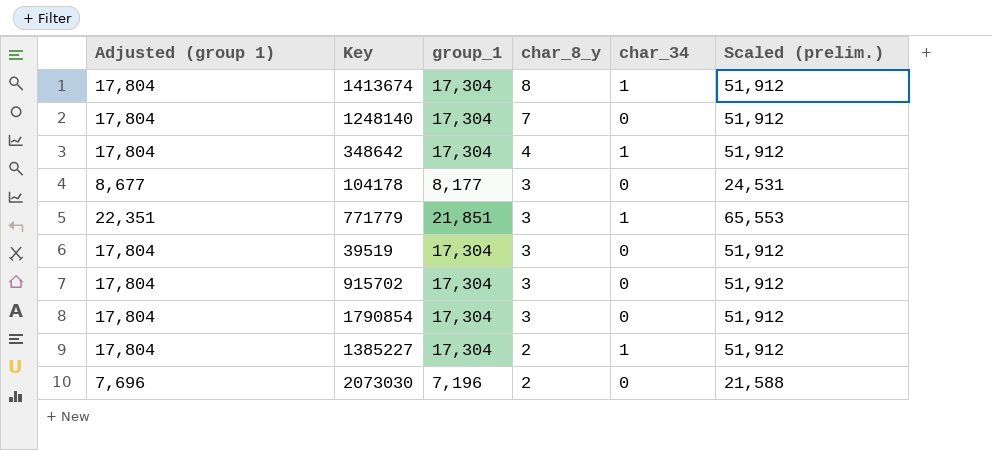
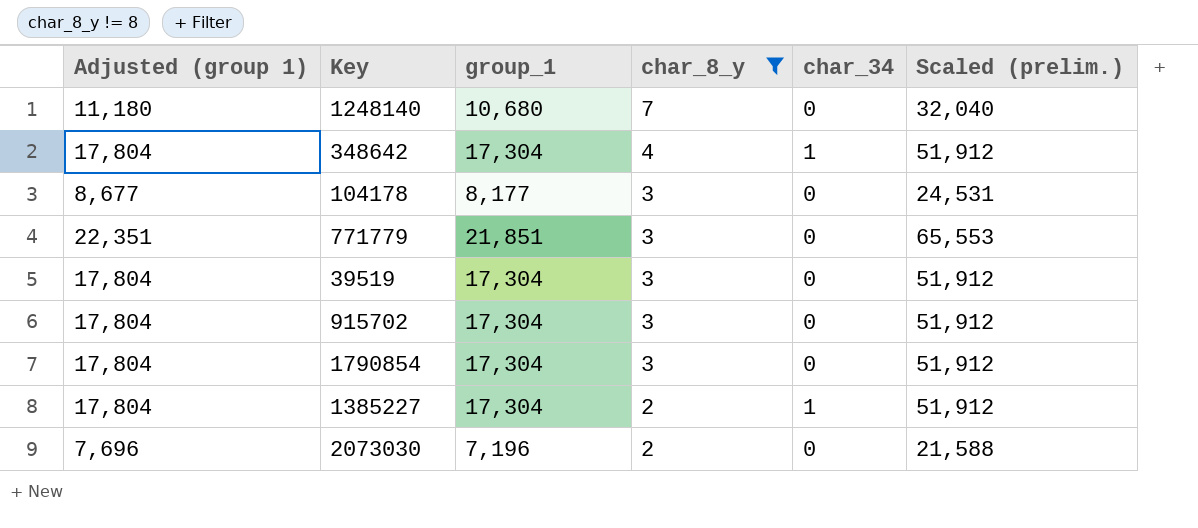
filter: none -> char_8_y != 8
1248140 | Adjusted (group 1): 17,804 -> 11,180
1248140 | group_1: 17,304 -> 10,680
1248140 | Scaled (prelim.): 51,912 -> 32,040
771779 | char_34: 1 -> 0

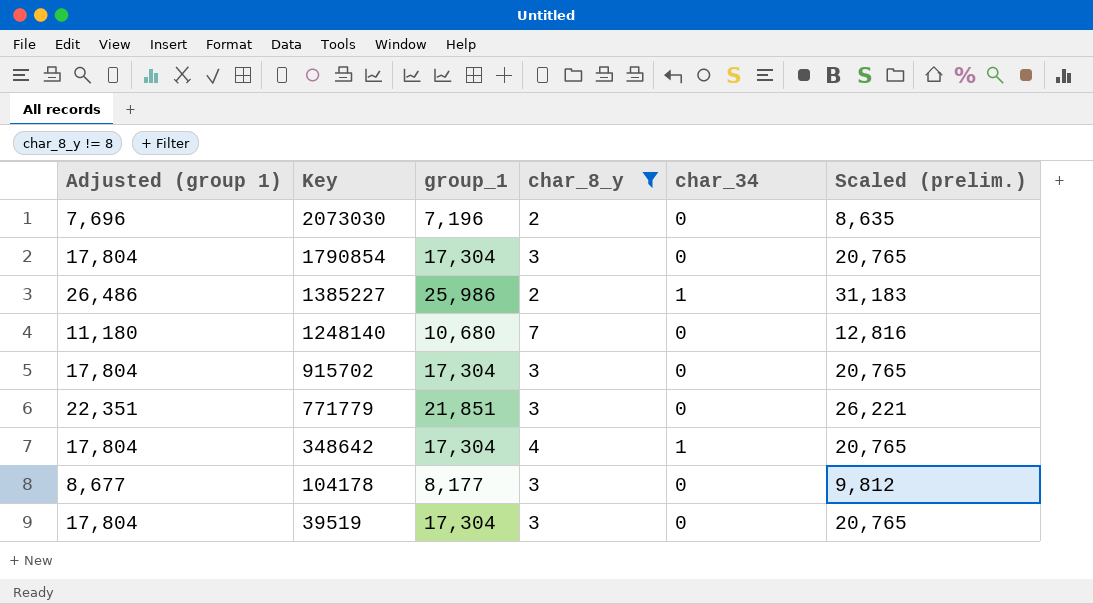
row order: char_8_y descending -> Key descending
column Scaled (prelim.) | formula: [group_1] * 3 -> [group_1] * 1.2
1385227 | Adjusted (group 1): 17,804 -> 26,486
1385227 | group_1: 17,304 -> 25,986

